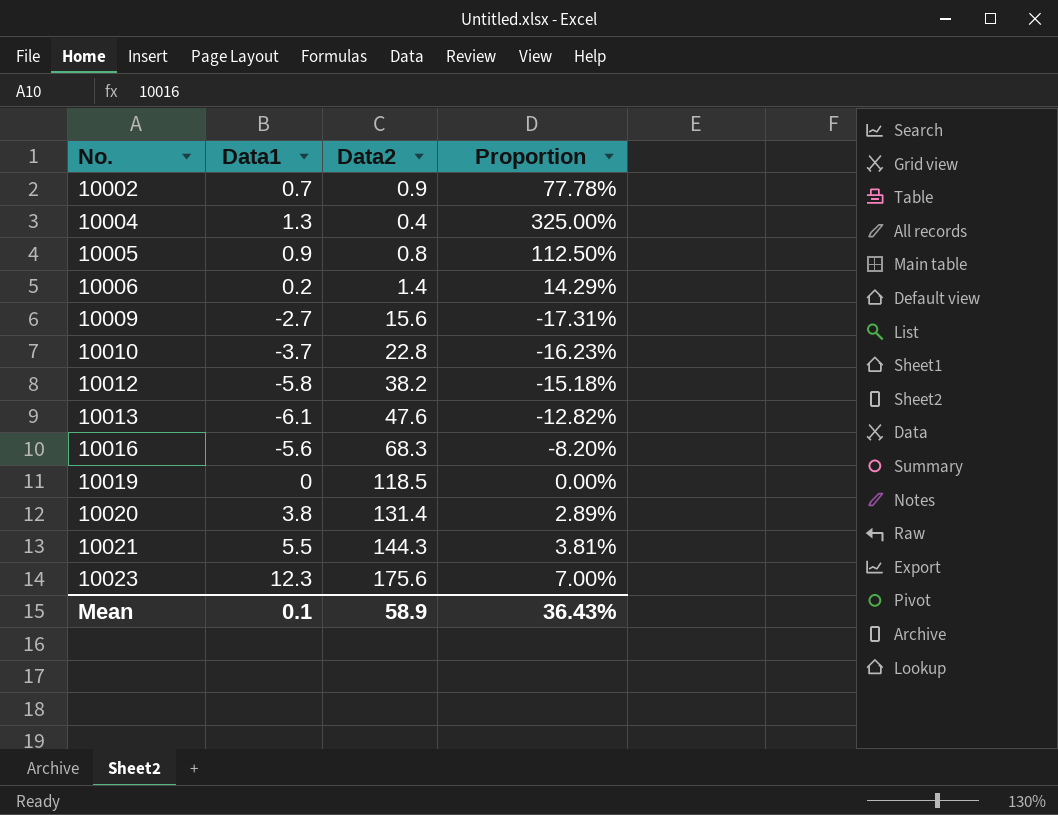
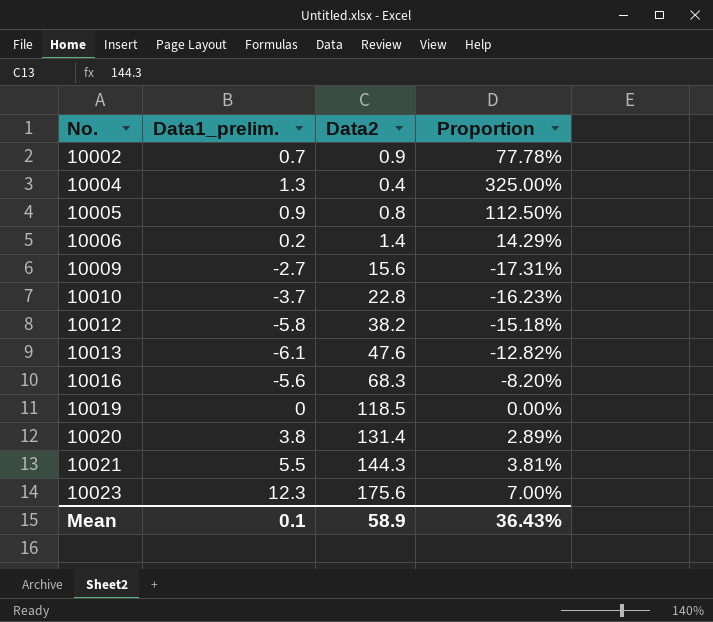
column name: Data1 -> Data1_prelim.

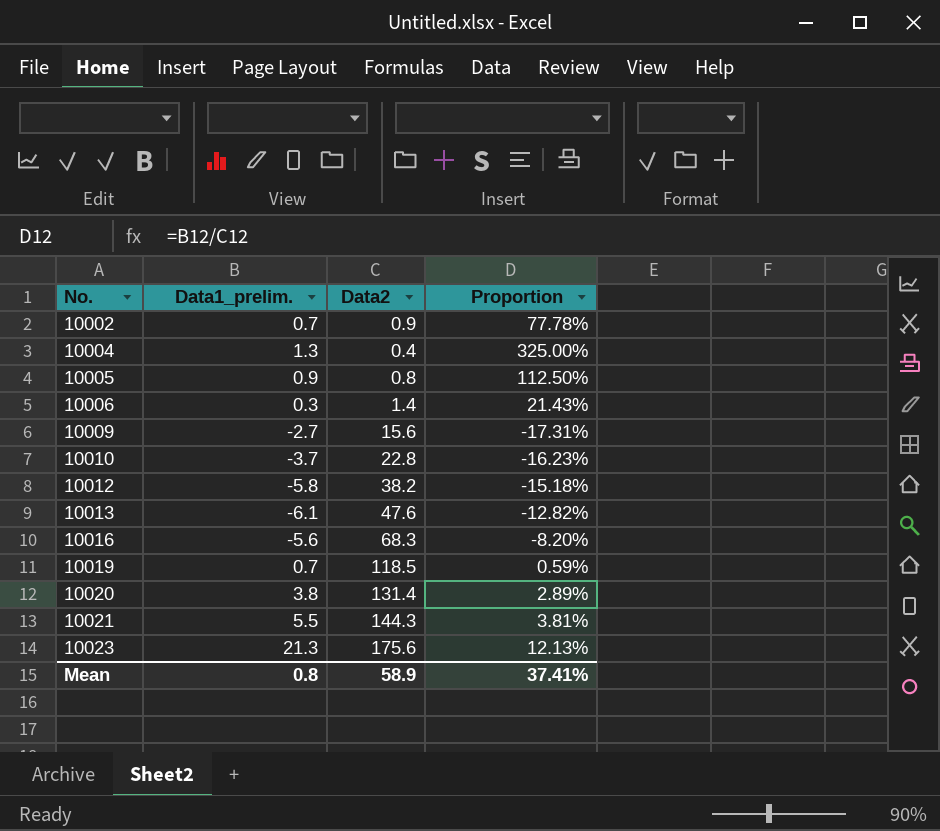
10006 | Data1_prelim.: 0.2 -> 0.3
10006 | Proportion: 14.29% -> 21.43%
10019 | Data1_prelim.: 0 -> 0.7
10019 | Proportion: 0.00% -> 0.59%
10023 | Data1_prelim.: 12.3 -> 21.3
10023 | Proportion: 7.00% -> 12.13%
Mean | Data1_prelim.: 0.1 -> 0.8
Mean | Proportion: 36.43% -> 37.41%

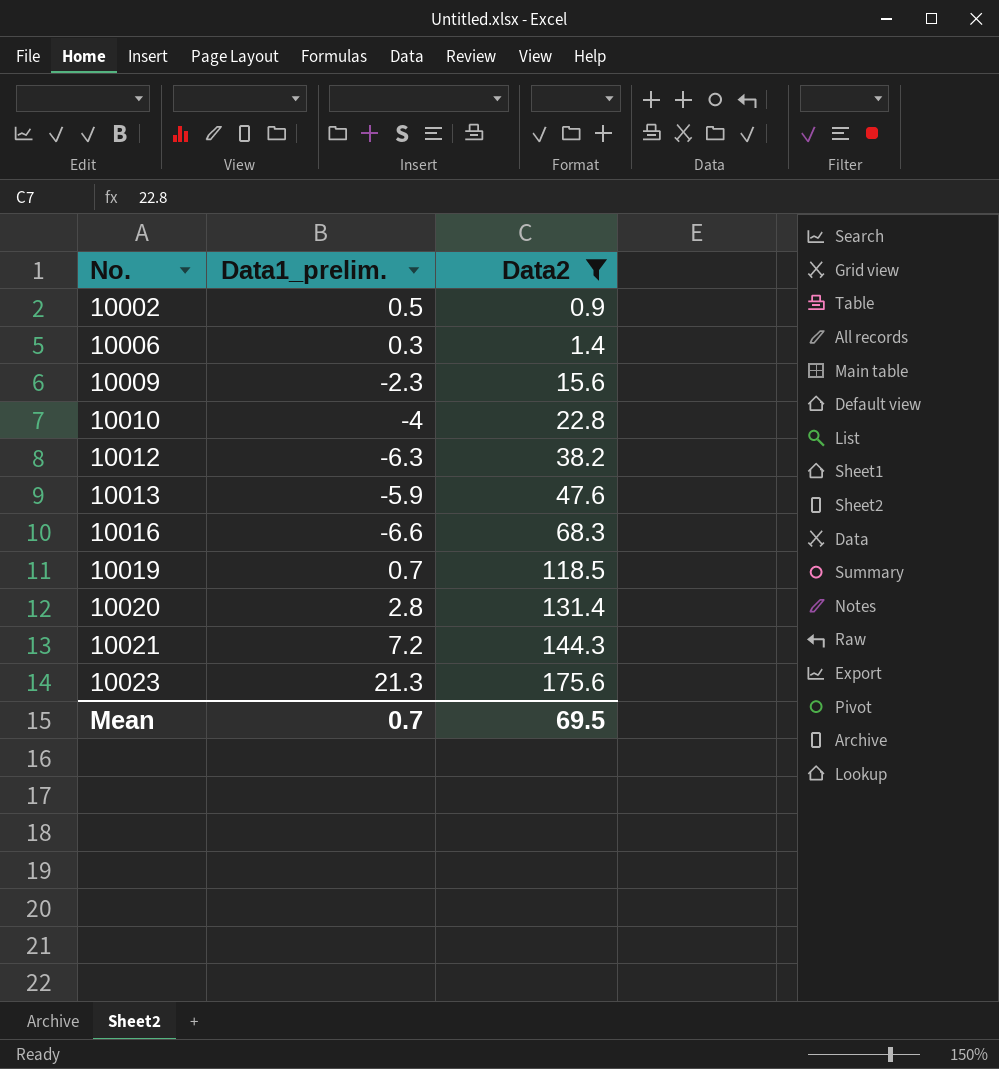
filter: none -> Data2 >= 0.9
column Proportion | formula: [Data1_prelim.] / [Data2] -> none
10002 | Data1_prelim.: 0.7 -> 0.5
10009 | Data1_prelim.: -2.7 -> -2.3
10010 | Data1_prelim.: -3.7 -> -4
10012 | Data1_prelim.: -5.8 -> -6.3
10013 | Data1_prelim.: -6.1 -> -5.9
10016 | Data1_prelim.: -5.6 -> -6.6
10020 | Data1_prelim.: 3.8 -> 2.8
10021 | Data1_prelim.: 5.5 -> 7.2
Mean | Data1_prelim.: 0.8 -> 0.7
Mean | Data2: 58.9 -> 69.5

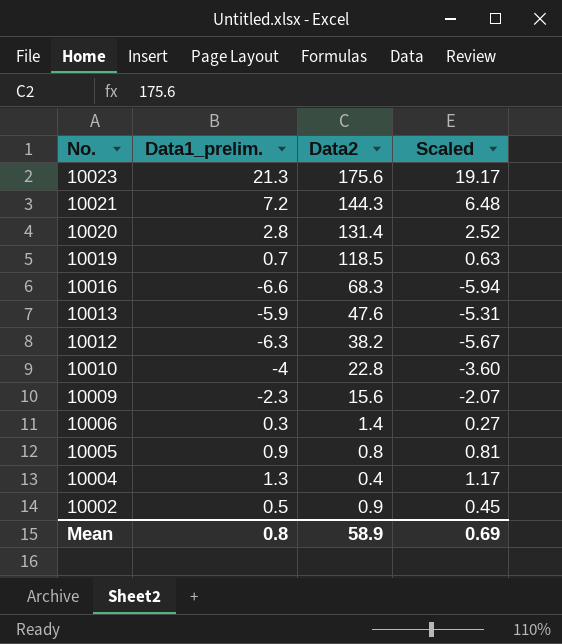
filter: Data2 >= 0.9 -> none
row order: No. ascending -> No. descending
column Scaled | formula: none -> [Data1_prelim.] * 0.9
Mean | Data1_prelim.: 0.7 -> 0.8
Mean | Data2: 69.5 -> 58.9

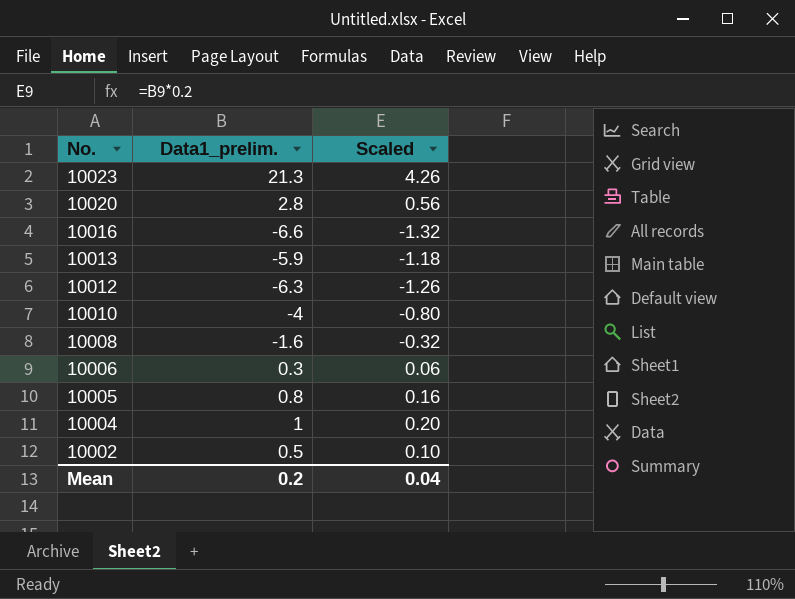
column Data2 | position: 3 -> none
column Scaled | formula: [Data1_prelim.] * 0.9 -> [Data1_prelim.] * 0.2
row 10021: 7.2 | 144.3 | 6.48 -> none
row 10019: 0.7 | 118.5 | 0.63 -> none
row 10009: -2.3 | 15.6 | -2.07 -> none
row 10008: none -> -1.6 | -0.32
10005 | Data1_prelim.: 0.9 -> 0.8
10004 | Data1_prelim.: 1.3 -> 1
Mean | Data1_prelim.: 0.8 -> 0.2
Mean | Scaled: 0.69 -> 0.04

